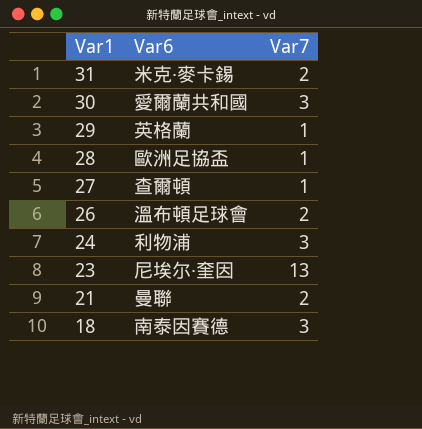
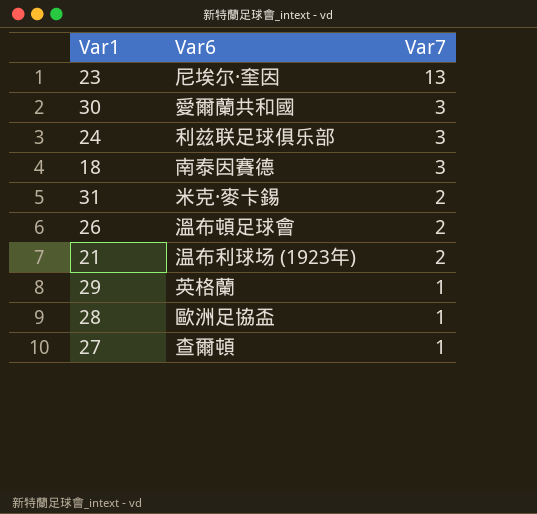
row order: Var1 descending -> Var7 descending
24 | Var6: 利物浦 -> 利兹联足球俱乐部
21 | Var6: 曼聯 -> 温布利球场 (1923年)

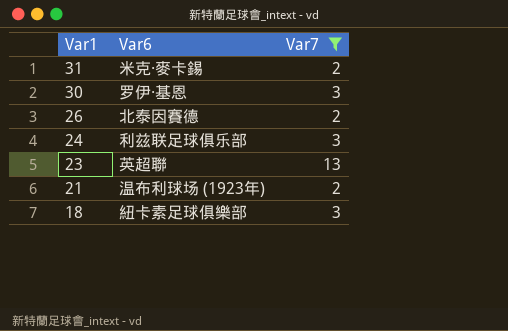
filter: none -> Var7 != 1
row order: Var7 descending -> Var1 descending
30 | Var6: 愛爾蘭共和國 -> 罗伊·基恩
26 | Var6: 溫布頓足球會 -> 北泰因賽德
23 | Var6: 尼埃尔·奎因 -> 英超聯
18 | Var6: 南泰因賽德 -> 紐卡素足球俱樂部

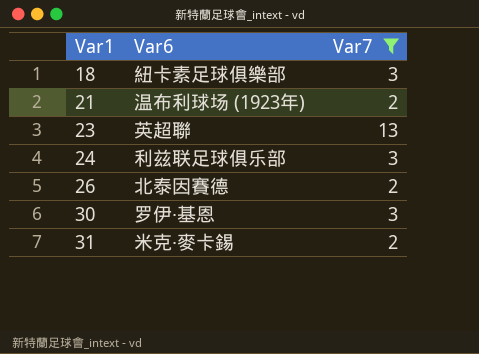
row order: Var1 descending -> Var1 ascending

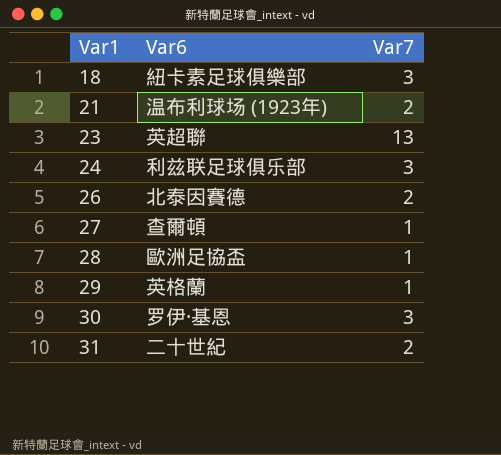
filter: Var7 != 1 -> none
31 | Var6: 米克·麥卡錫 -> 二十世紀

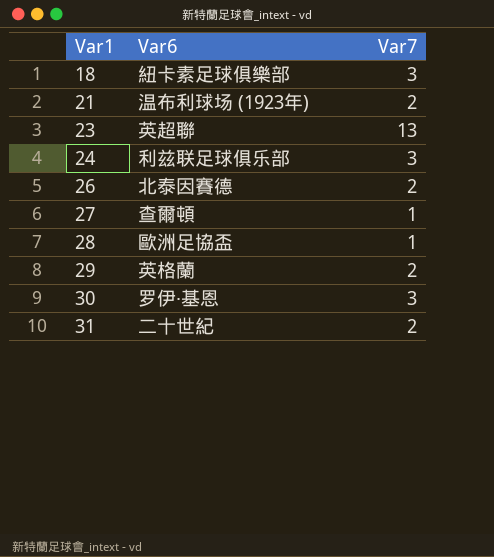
29 | Var7: 1 -> 2

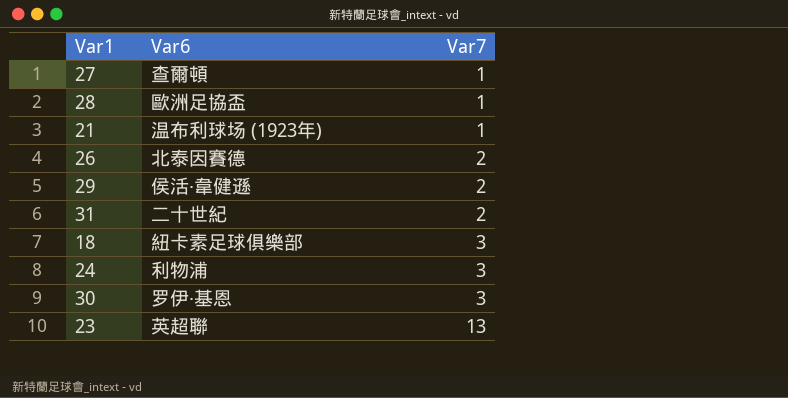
row order: Var1 ascending -> Var7 ascending
21 | Var7: 2 -> 1
29 | Var6: 英格蘭 -> 侯活·韋健遜
24 | Var6: 利兹联足球俱乐部 -> 利物浦

